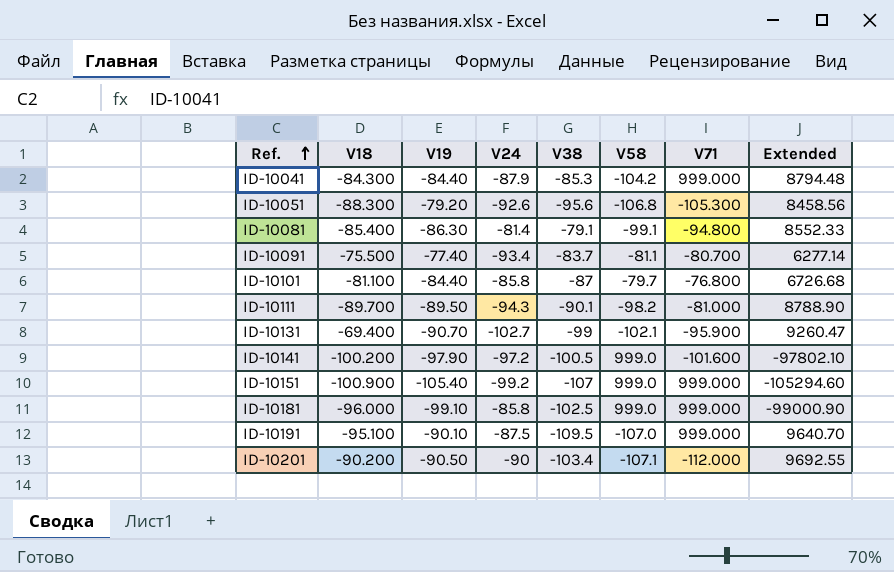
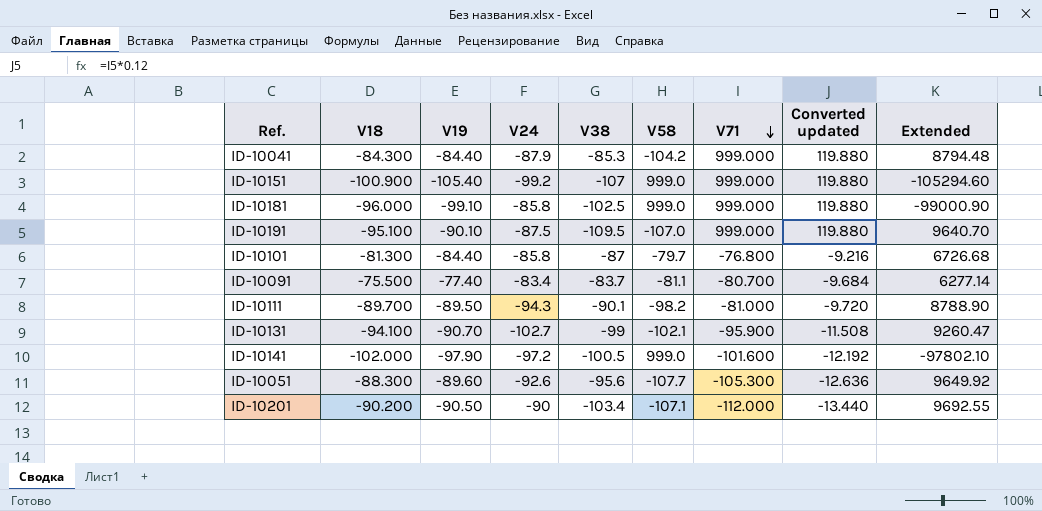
row order: Ref. ascending -> V71 descending
column Converted updated | formula: none -> [V71] * 0.12
row ID-10081: -85.400 | -86.30 | -81.4 | -79.1 | -99.1 | -94.800 | 8552.33 -> none
ID-10101 | V18: -81.100 -> -81.300
ID-10091 | V24: -93.4 -> -83.4
ID-10131 | V18: -69.400 -> -94.100
ID-10141 | V18: -100.200 -> -102.000
ID-10051 | V19: -79.20 -> -89.60
ID-10051 | V58: -106.8 -> -107.7
ID-10051 | Extended: 8458.56 -> 9649.92

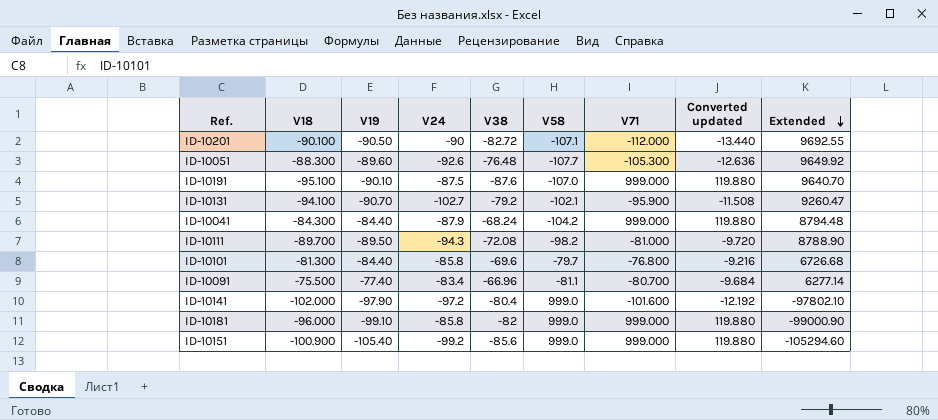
row order: V71 descending -> Extended descending
ID-10201 | V18: -90.200 -> -90.100
ID-10201 | V38: -103.4 -> -82.72
ID-10051 | V38: -95.6 -> -76.48
ID-10191 | V38: -109.5 -> -87.6
ID-10131 | V38: -99 -> -79.2
ID-10041 | V38: -85.3 -> -68.24
ID-10111 | V38: -90.1 -> -72.08
ID-10101 | V38: -87 -> -69.6
ID-10091 | V38: -83.7 -> -66.96
ID-10141 | V38: -100.5 -> -80.4
ID-10181 | V38: -102.5 -> -82
ID-10151 | V38: -107 -> -85.6

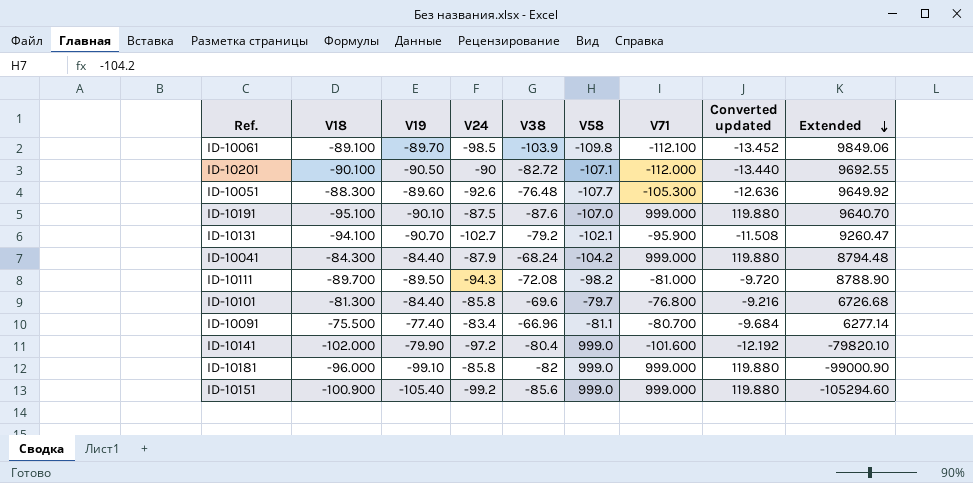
row ID-10061: none -> -89.100 | -89.70 | -98.5 | -103.9 | -109.8 | -112.100 | -13.452 | 9849.06
ID-10141 | V19: -97.90 -> -79.90
ID-10141 | Extended: -97802.10 -> -79820.10

